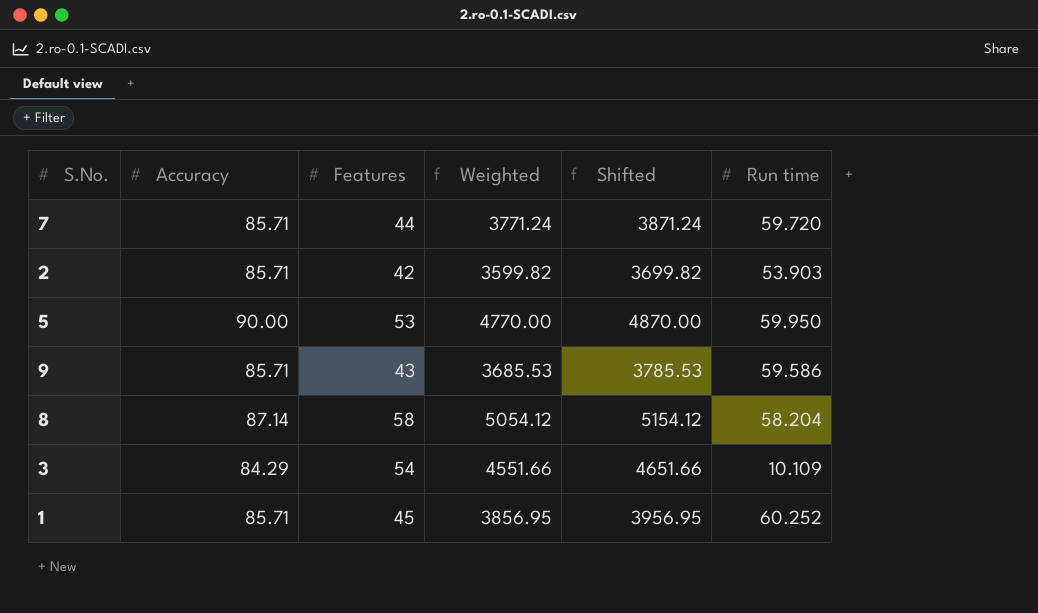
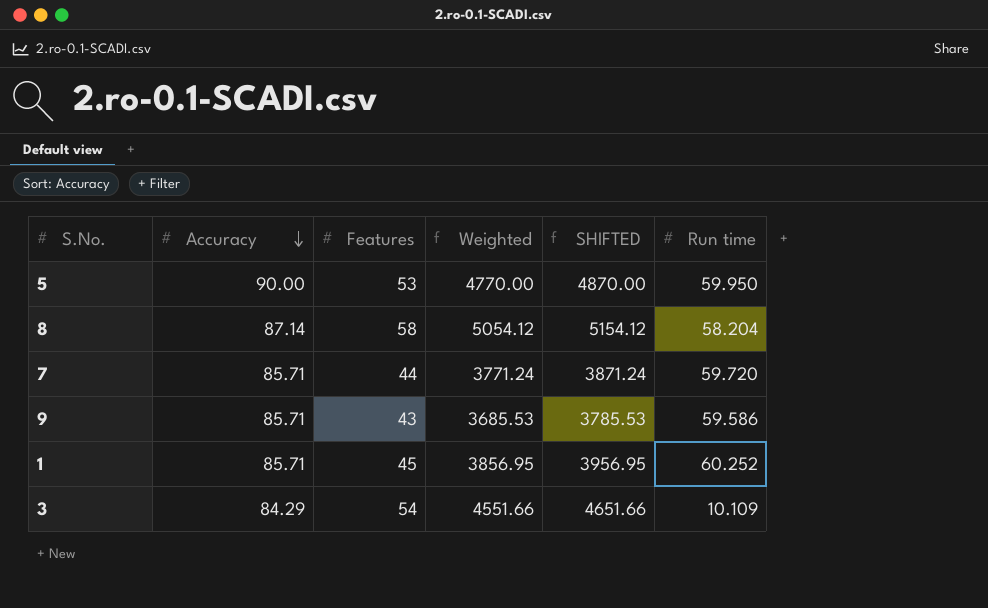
row order: none -> Accuracy descending
column name: Shifted -> SHIFTED
row 2: 85.71 | 42 | 3599.82 | 3699.82 | 53.903 -> none

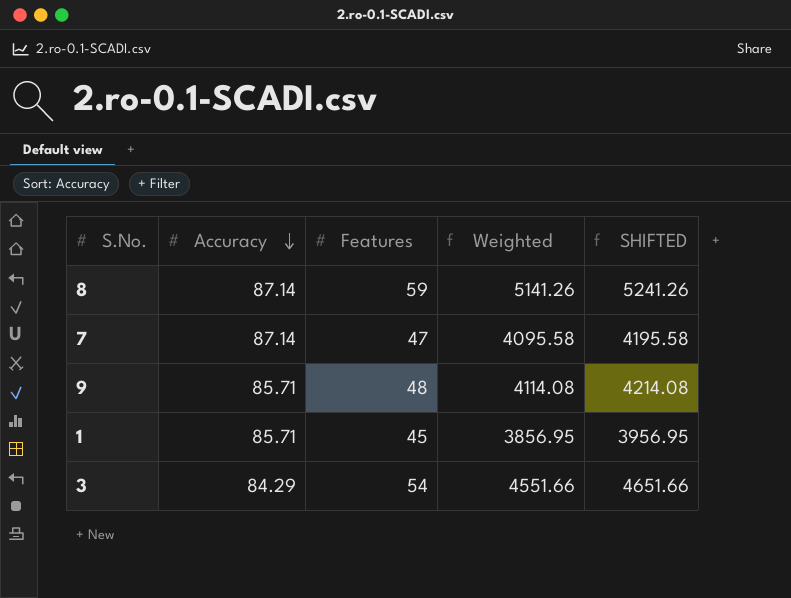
column Run time | position: 6 -> none
row 5: 90.00 | 53 | 4770.00 | 4870.00 | 59.950 -> none
8 | Features: 58 -> 59
8 | Weighted: 5054.12 -> 5141.26
8 | SHIFTED: 5154.12 -> 5241.26
7 | Accuracy: 85.71 -> 87.14
7 | Features: 44 -> 47
7 | Weighted: 3771.24 -> 4095.58
7 | SHIFTED: 3871.24 -> 4195.58
9 | Features: 43 -> 48
9 | Weighted: 3685.53 -> 4114.08
9 | SHIFTED: 3785.53 -> 4214.08

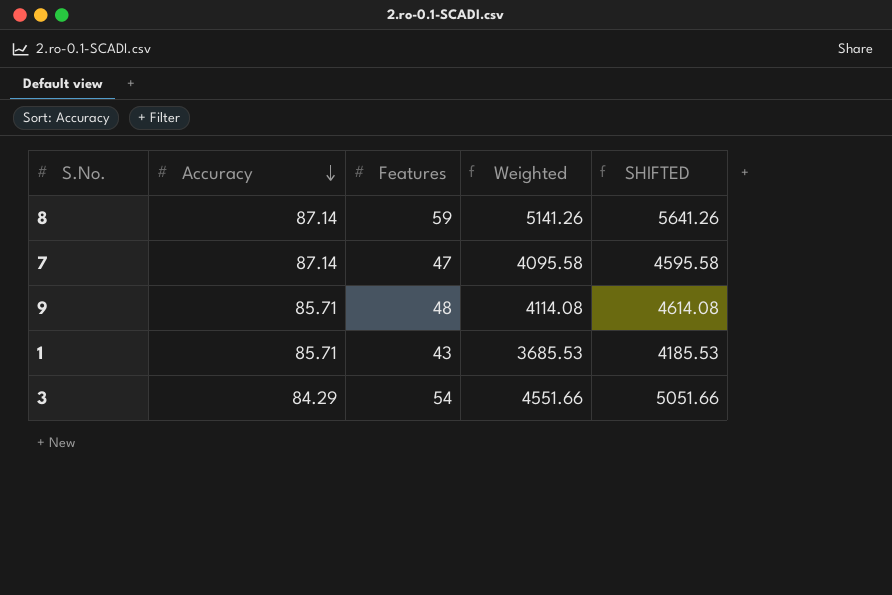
column SHIFTED | formula: [Weighted] + 100 -> [Weighted] + 500
1 | Features: 45 -> 43
1 | Weighted: 3856.95 -> 3685.53

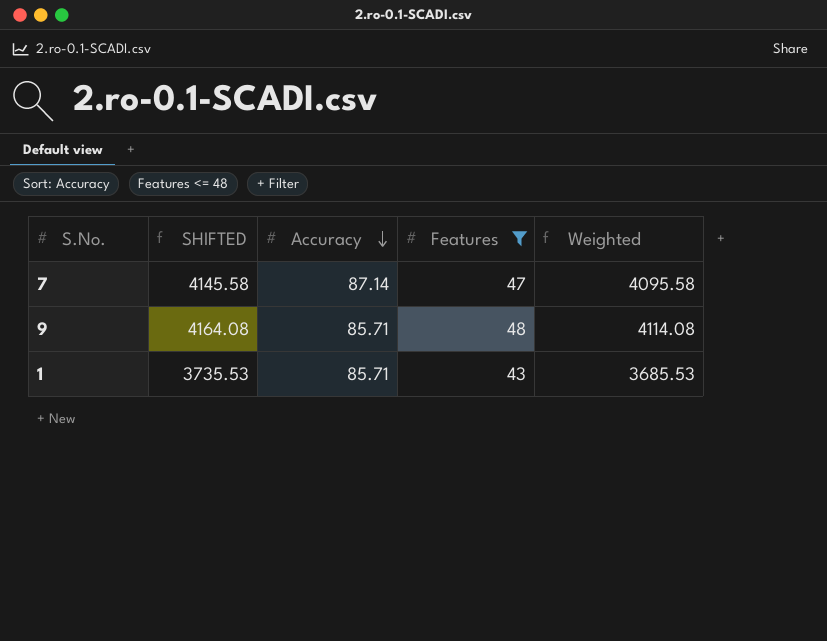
filter: none -> Features <= 48
column SHIFTED | formula: [Weighted] + 500 -> [Weighted] + 50
column SHIFTED | position: 5 -> 2

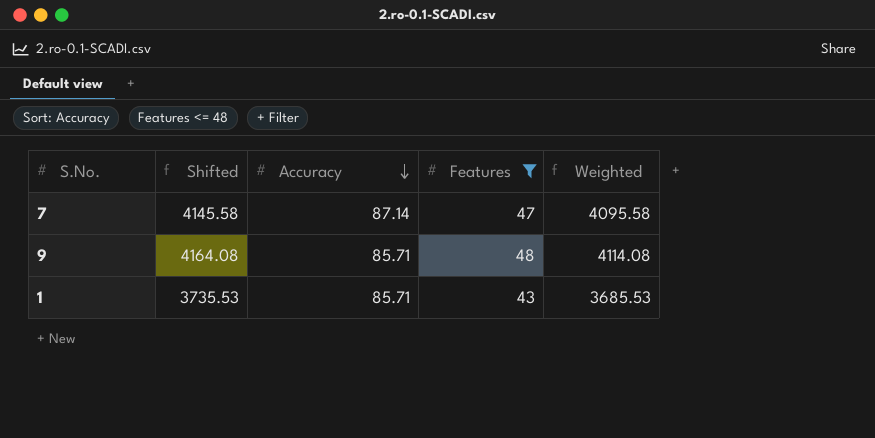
column name: SHIFTED -> Shifted

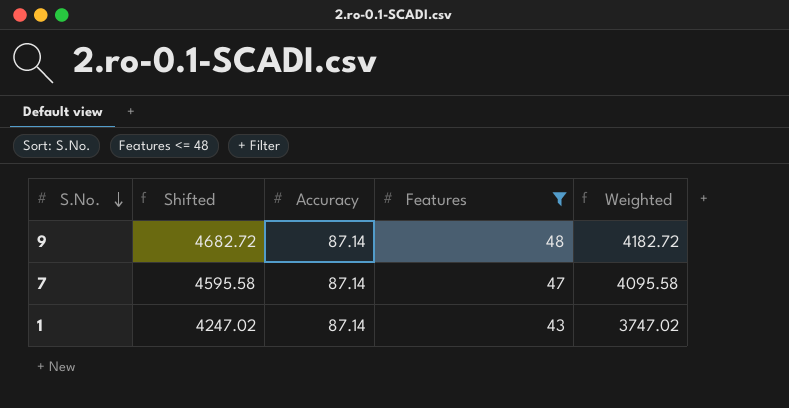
row order: Accuracy descending -> S.No. descending
column Shifted | formula: [Weighted] + 50 -> [Weighted] + 500
9 | Accuracy: 85.71 -> 87.14
9 | Weighted: 4114.08 -> 4182.72
1 | Accuracy: 85.71 -> 87.14
1 | Weighted: 3685.53 -> 3747.02

